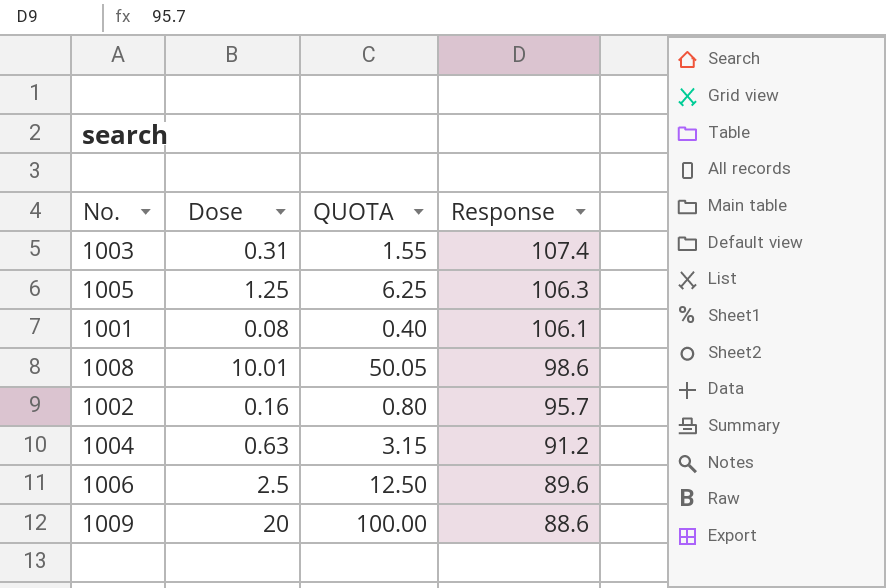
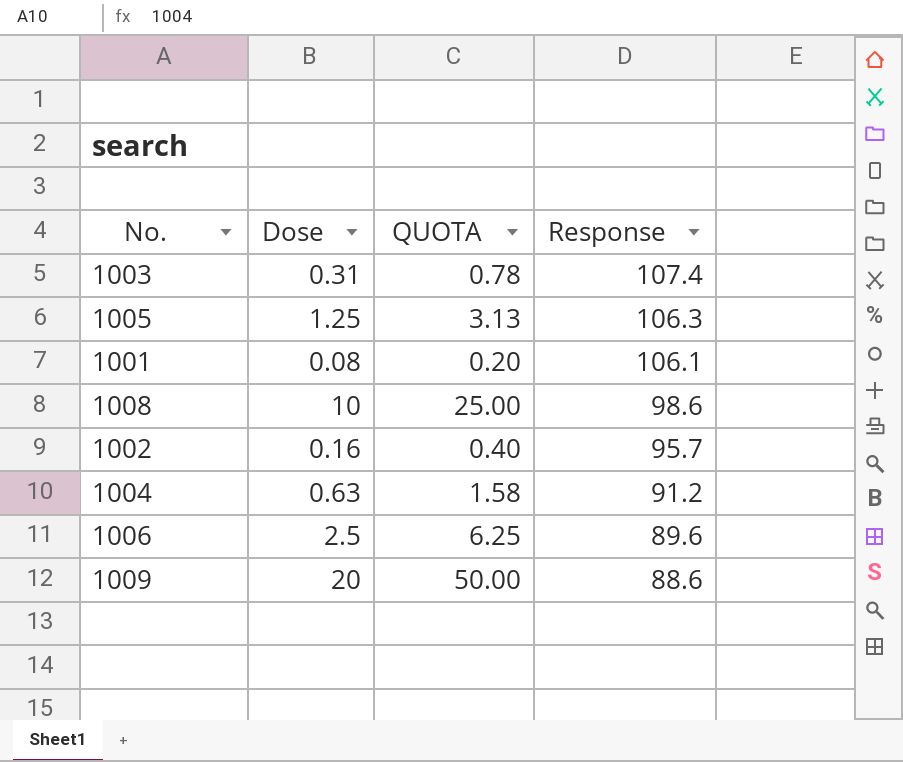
column QUOTA | formula: [Dose] * 5 -> [Dose] * 2.5
1008 | Dose: 10.01 -> 10

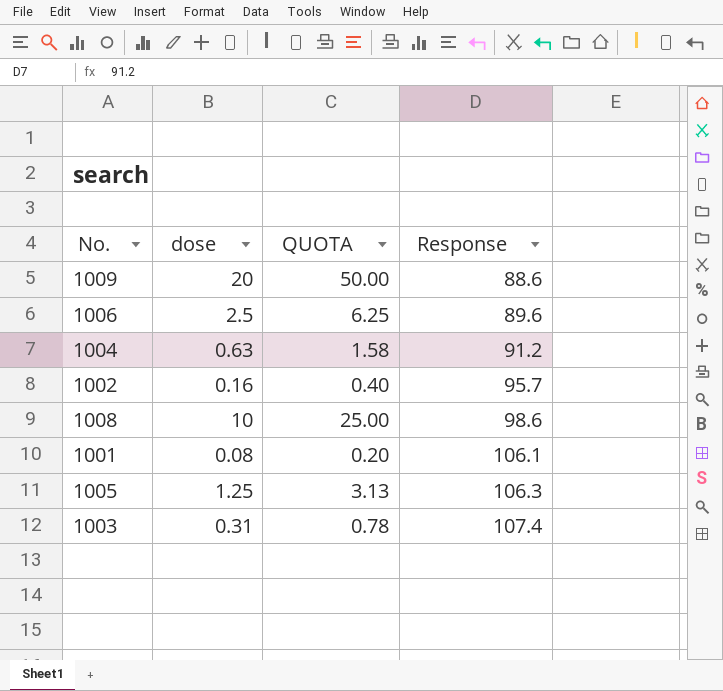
row order: Response descending -> Response ascending
column name: Dose -> dose

